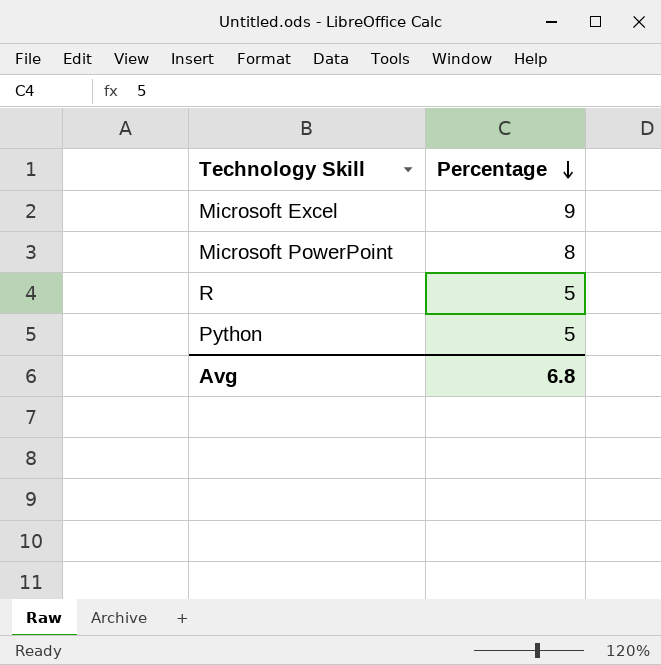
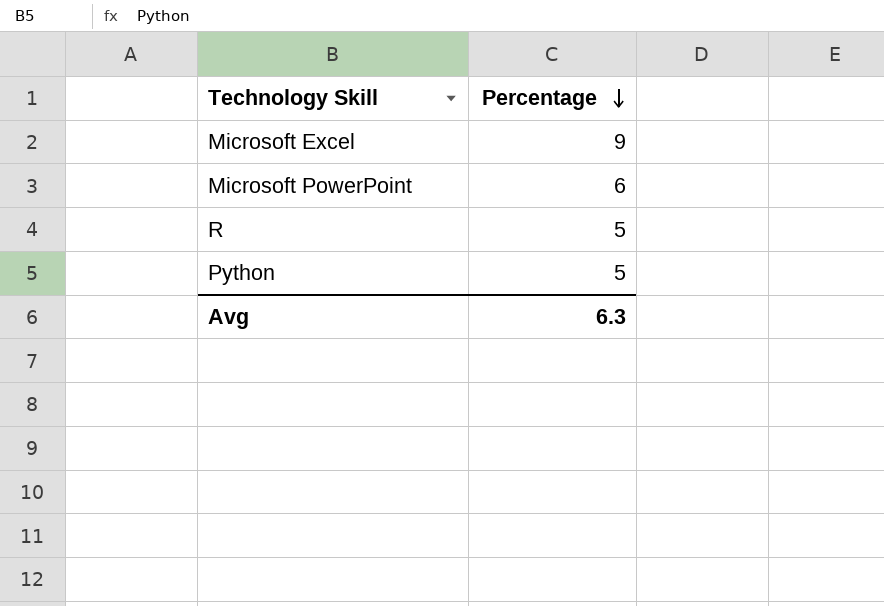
Microsoft PowerPoint | Percentage: 8 -> 6
Avg | Percentage: 6.8 -> 6.3

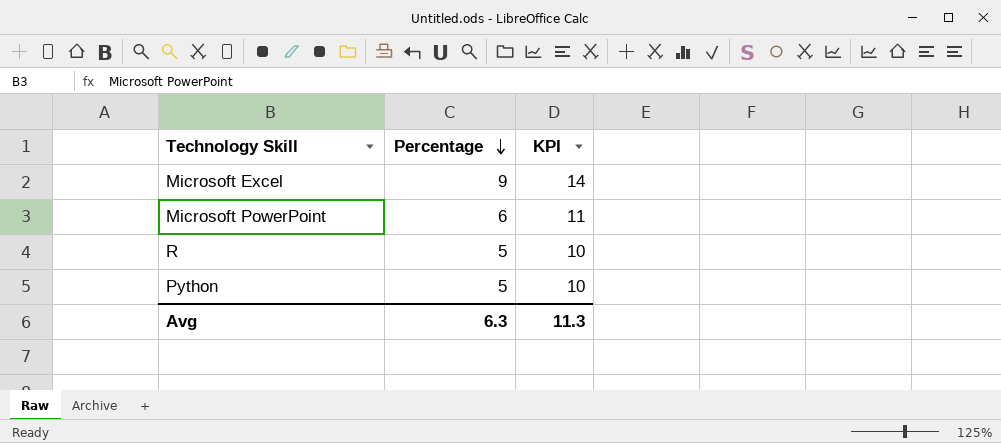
column KPI | formula: none -> [Percentage] + 5

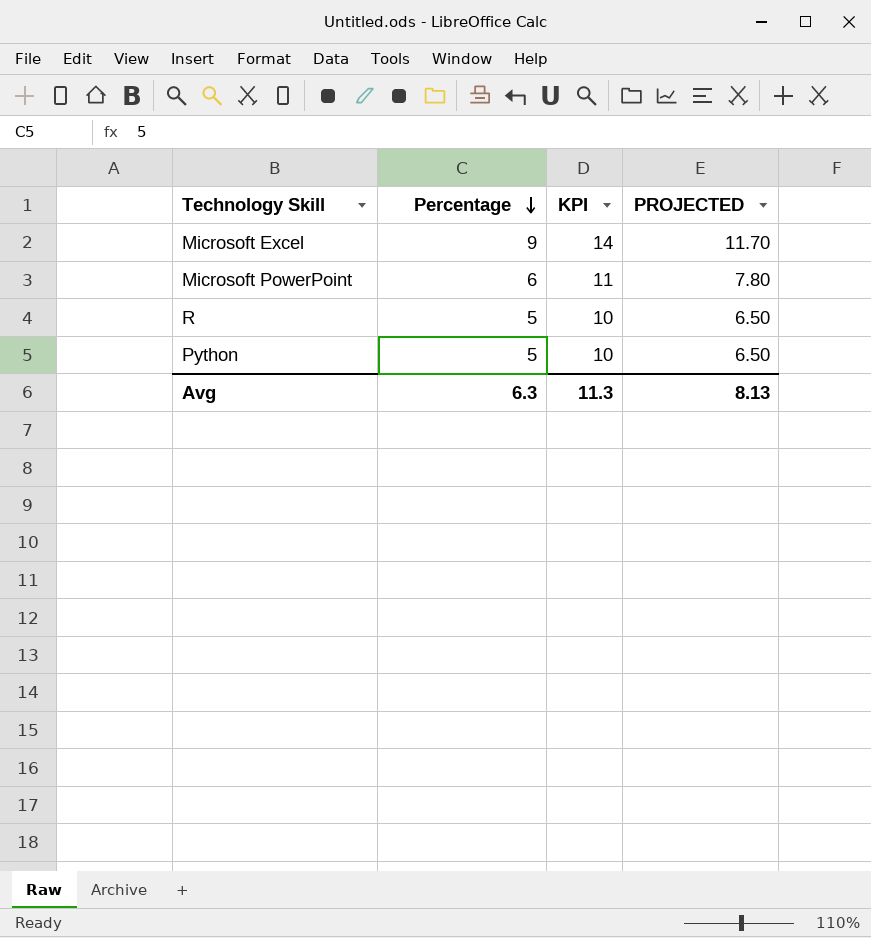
column PROJECTED | formula: none -> [Percentage] * 1.3

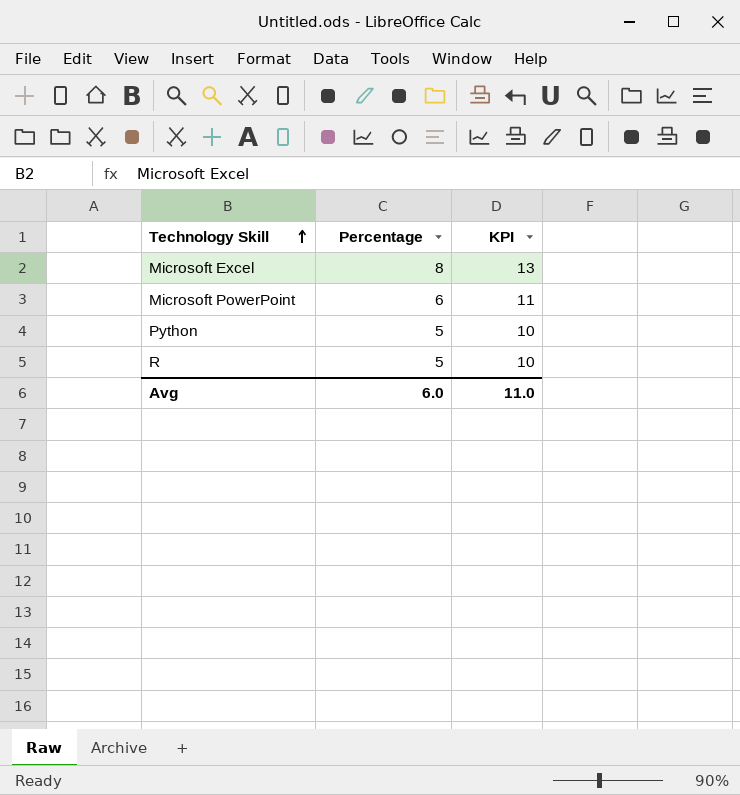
row order: Percentage descending -> Technology Skill ascending
column PROJECTED | formula: [Percentage] * 1.3 -> none
Microsoft Excel | Percentage: 9 -> 8
Microsoft Excel | KPI: 14 -> 13
Avg | Percentage: 6.3 -> 6.0
Avg | KPI: 11.3 -> 11.0

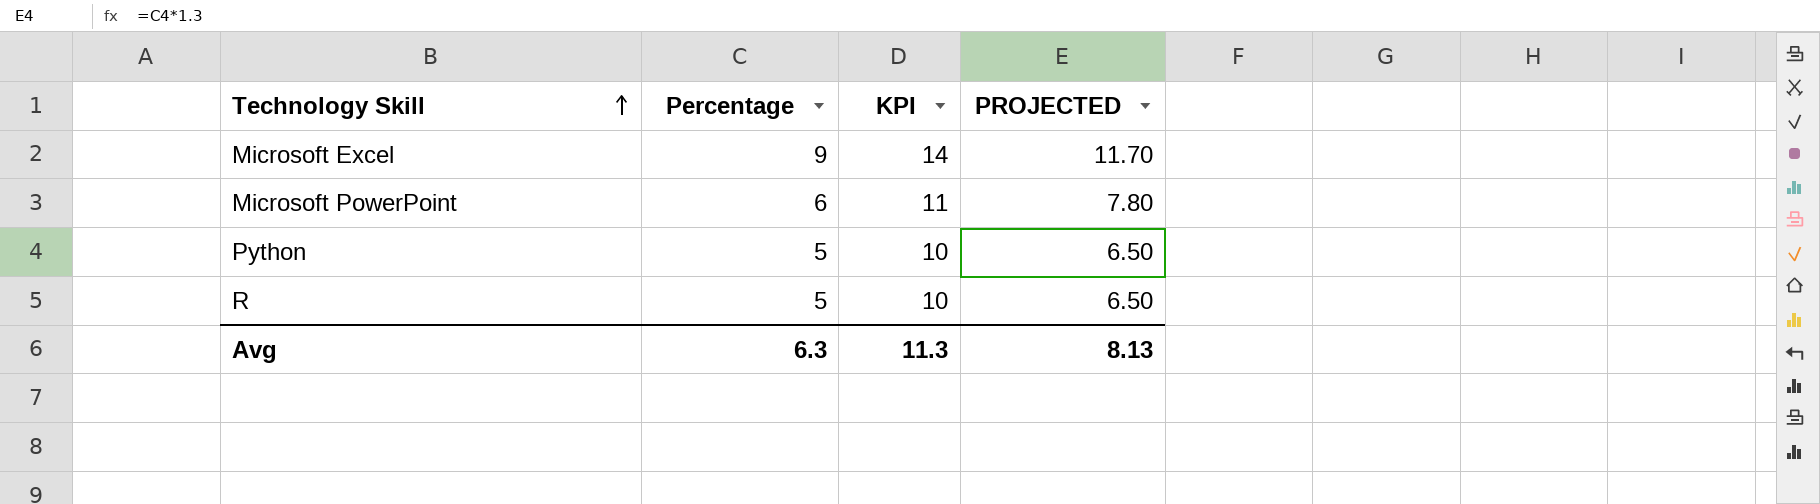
column PROJECTED | formula: none -> [Percentage] * 1.3
Microsoft Excel | Percentage: 8 -> 9
Microsoft Excel | KPI: 13 -> 14
Avg | Percentage: 6.0 -> 6.3
Avg | KPI: 11.0 -> 11.3

